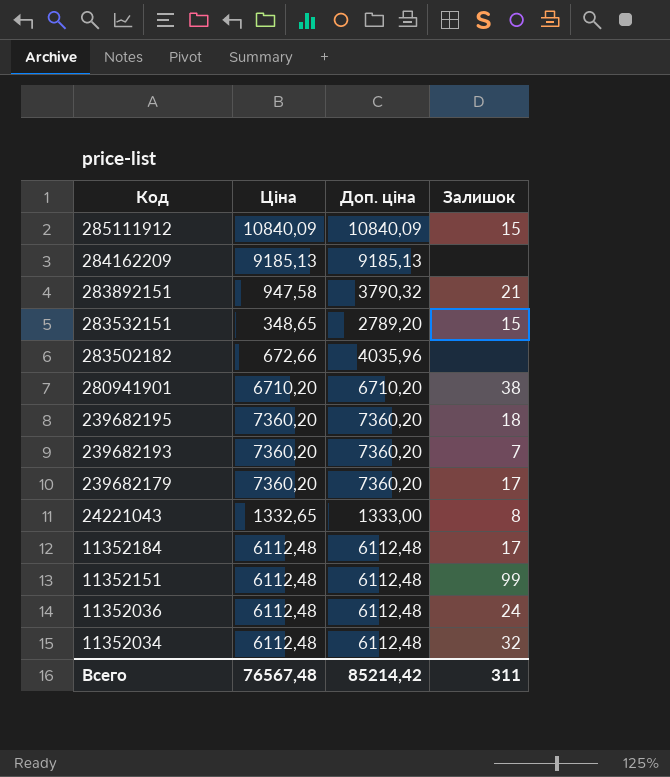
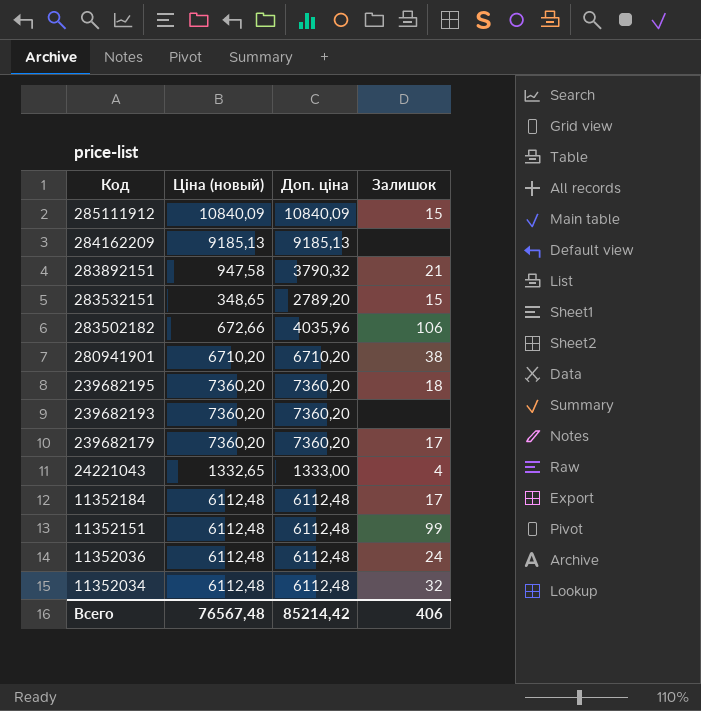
column name: Ціна -> Ціна (новый)
283502182 | Залишок: none -> 106
239682193 | Залишок: 7 -> none
24221043 | Залишок: 8 -> 4
Всего | Залишок: 311 -> 406

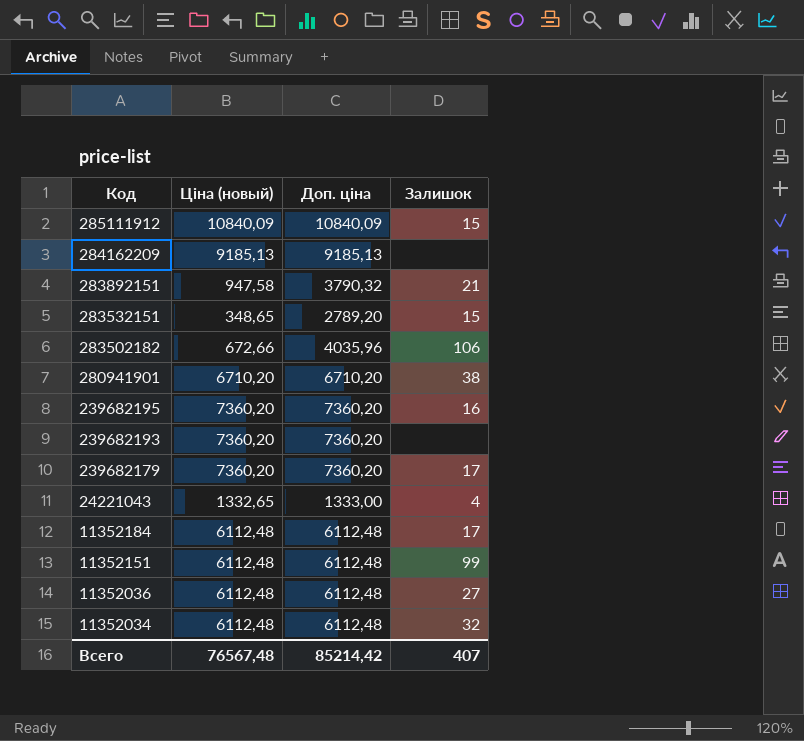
239682195 | Залишок: 18 -> 16
11352036 | Залишок: 24 -> 27
Всего | Залишок: 406 -> 407

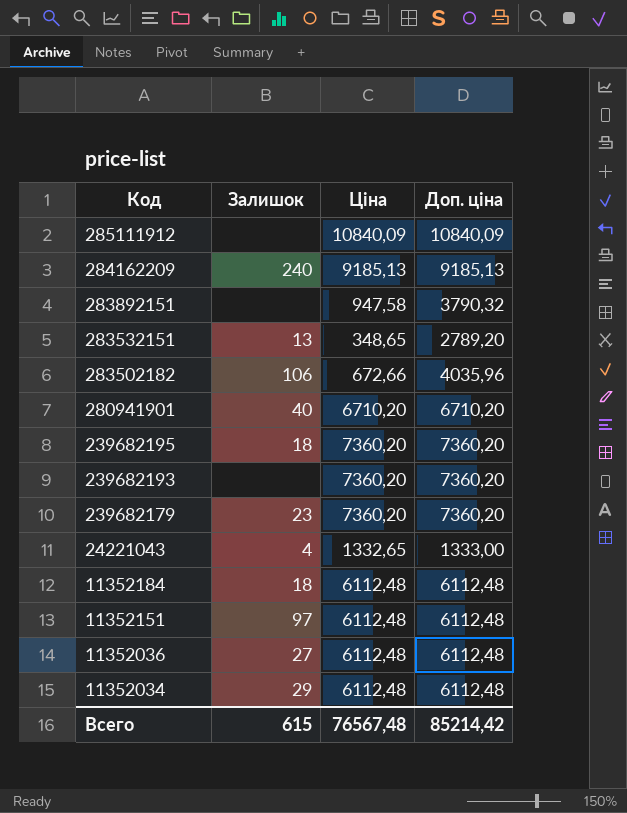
column Залишок | position: 4 -> 2
column name: Ціна (новый) -> Ціна
285111912 | Залишок: 15 -> none
284162209 | Залишок: none -> 240
283892151 | Залишок: 21 -> none
283532151 | Залишок: 15 -> 13
280941901 | Залишок: 38 -> 40
239682195 | Залишок: 16 -> 18
239682179 | Залишок: 17 -> 23
11352184 | Залишок: 17 -> 18
11352151 | Залишок: 99 -> 97
11352034 | Залишок: 32 -> 29
Всего | Залишок: 407 -> 615

